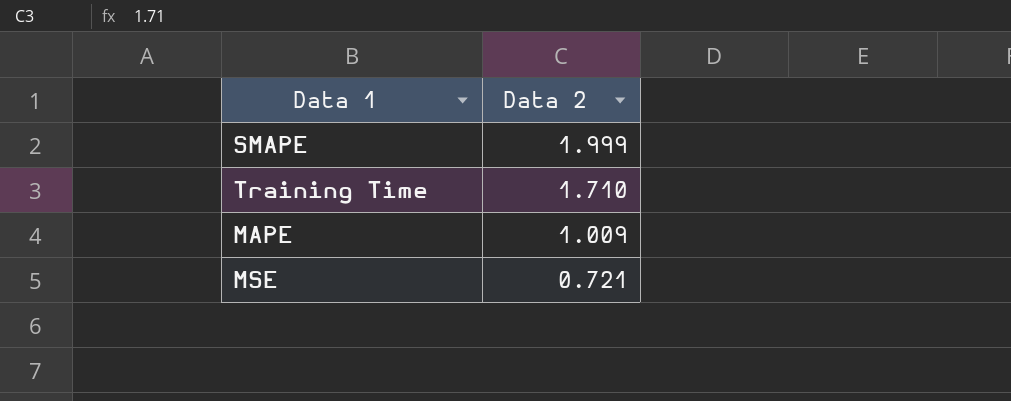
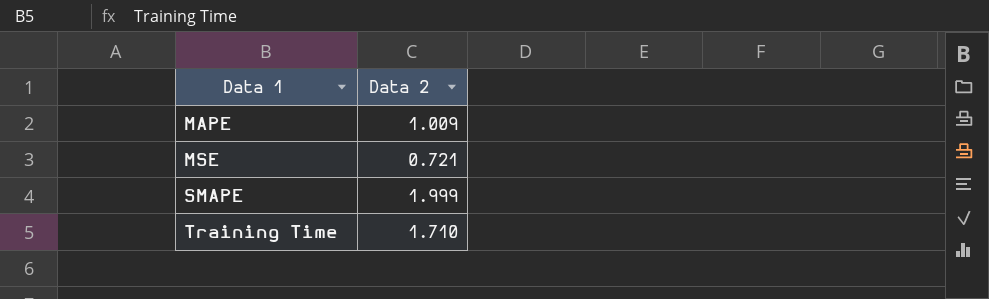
row order: Data 2 descending -> Data 1 ascending

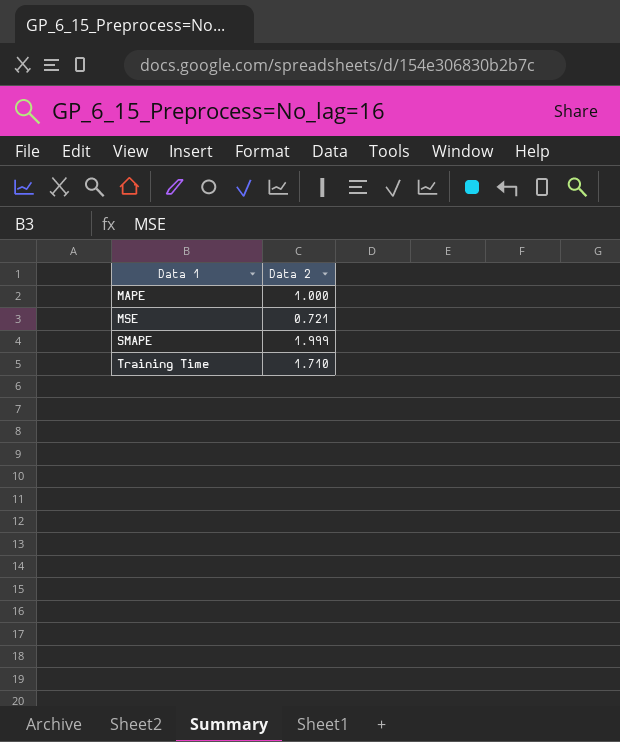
MAPE | Data 2: 1.009 -> 1.000

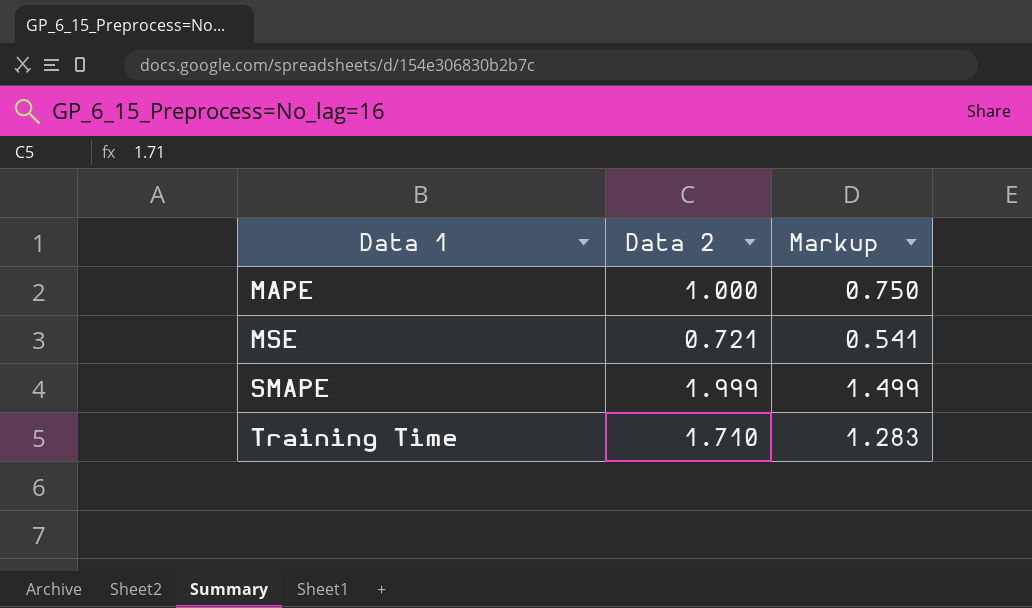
column Markup | formula: none -> [Data 2] * 0.75

